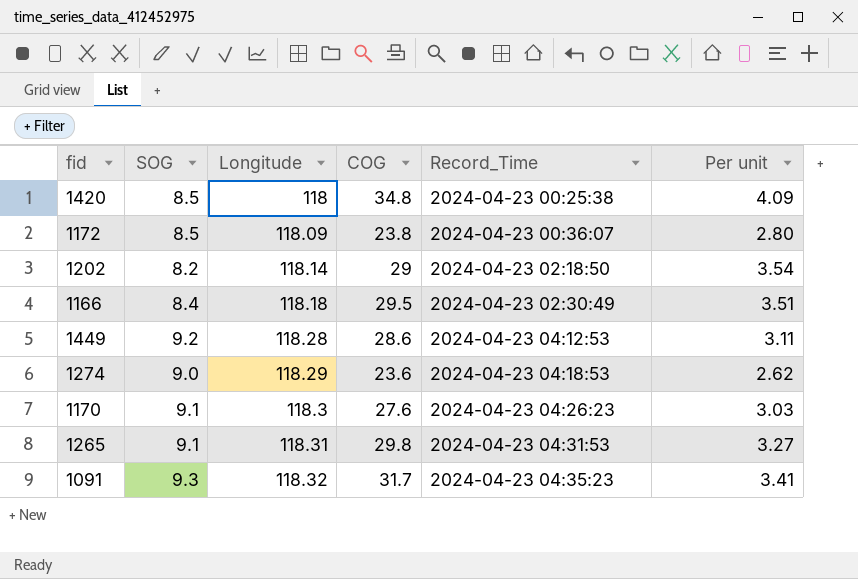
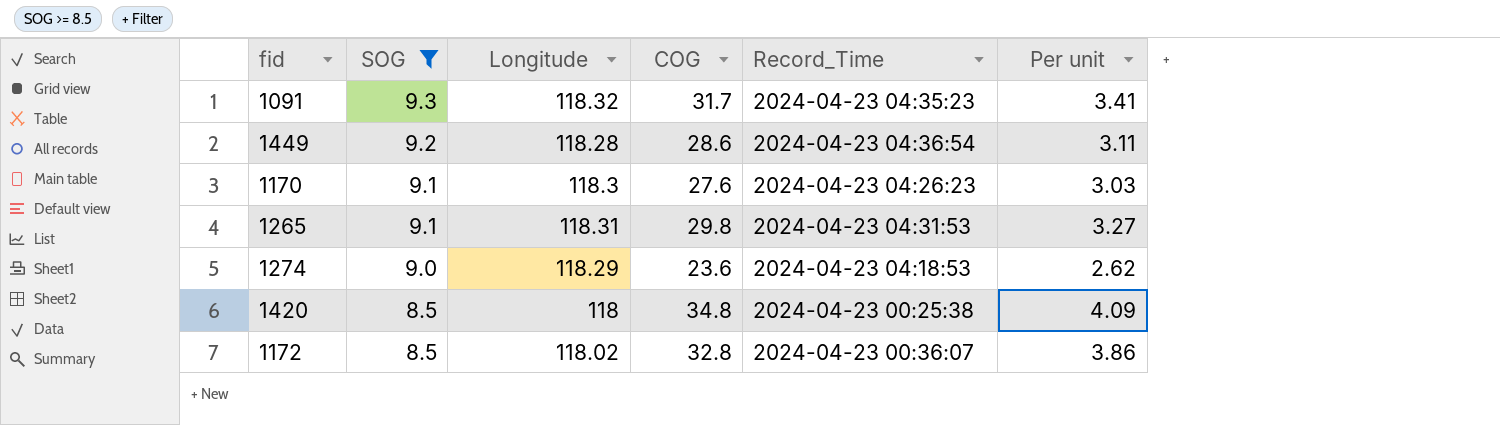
filter: none -> SOG >= 8.5
row order: Longitude ascending -> SOG descending
1449 | Record_Time: 2024-04-23 04:12:53 -> 2024-04-23 04:36:54
1172 | Longitude: 118.09 -> 118.02
1172 | COG: 23.8 -> 32.8
1172 | Per unit: 2.80 -> 3.86

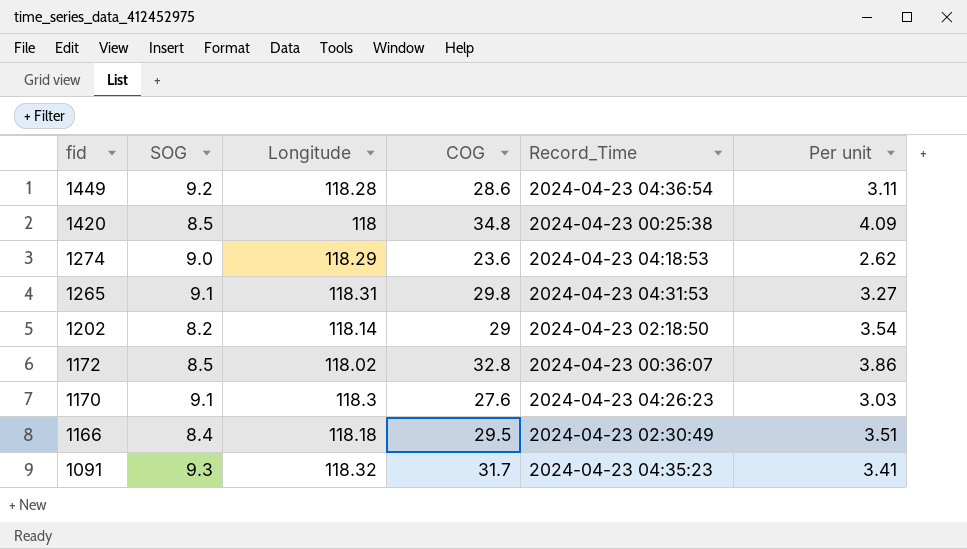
filter: SOG >= 8.5 -> none
row order: SOG descending -> fid descending

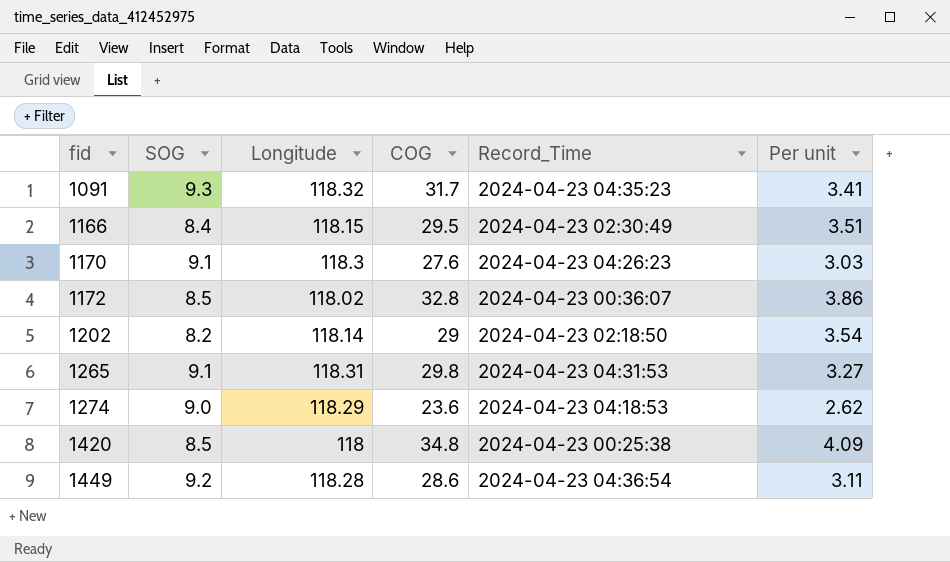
row order: fid descending -> fid ascending
1166 | Longitude: 118.18 -> 118.15

